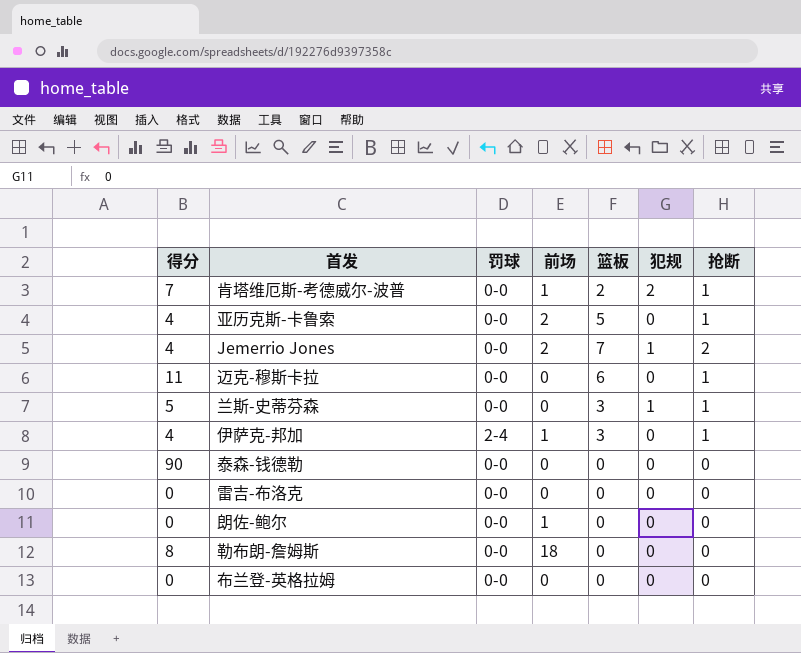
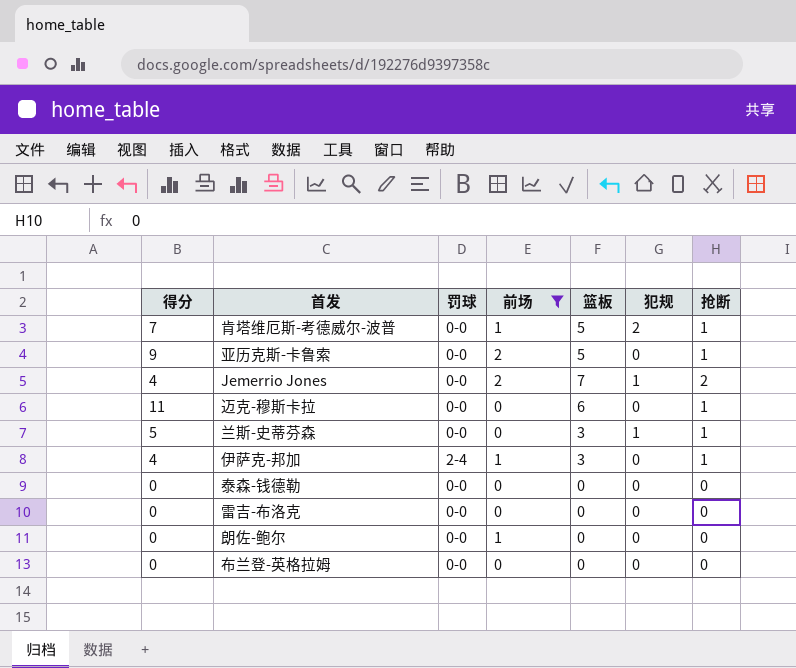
filter: none -> 前场 != 18
肯塔维厄斯-考德威尔-波普 | 篮板: 2 -> 5
亚历克斯-卡鲁索 | 得分: 4 -> 9
泰森-钱德勒 | 得分: 90 -> 0

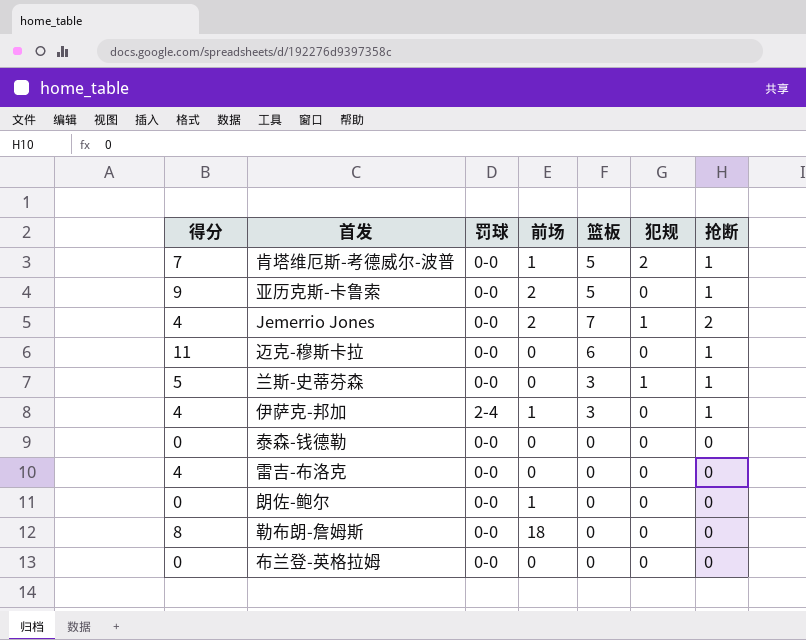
filter: 前场 != 18 -> none
雷吉-布洛克 | 得分: 0 -> 4

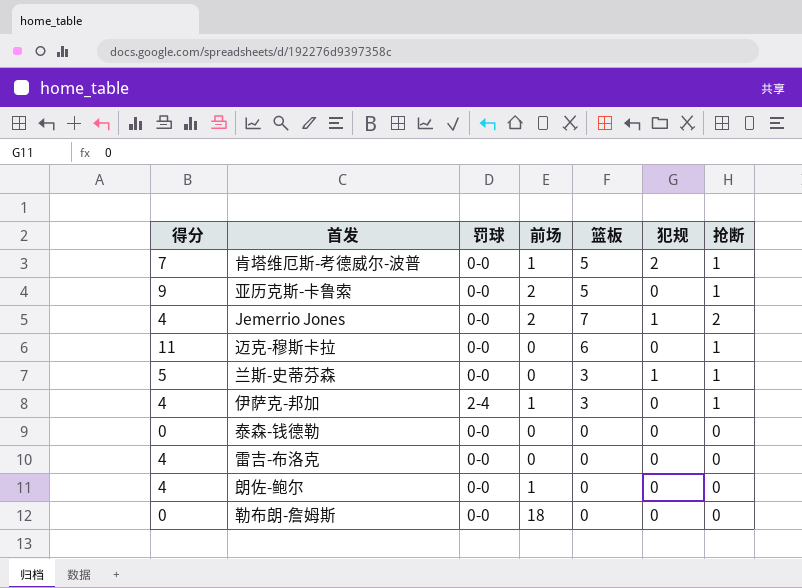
row 布兰登-英格拉姆: 0 | 0-0 | 0 | 0 | 0 | 0 -> none
朗佐-鲍尔 | 得分: 0 -> 4
勒布朗-詹姆斯 | 得分: 8 -> 0

